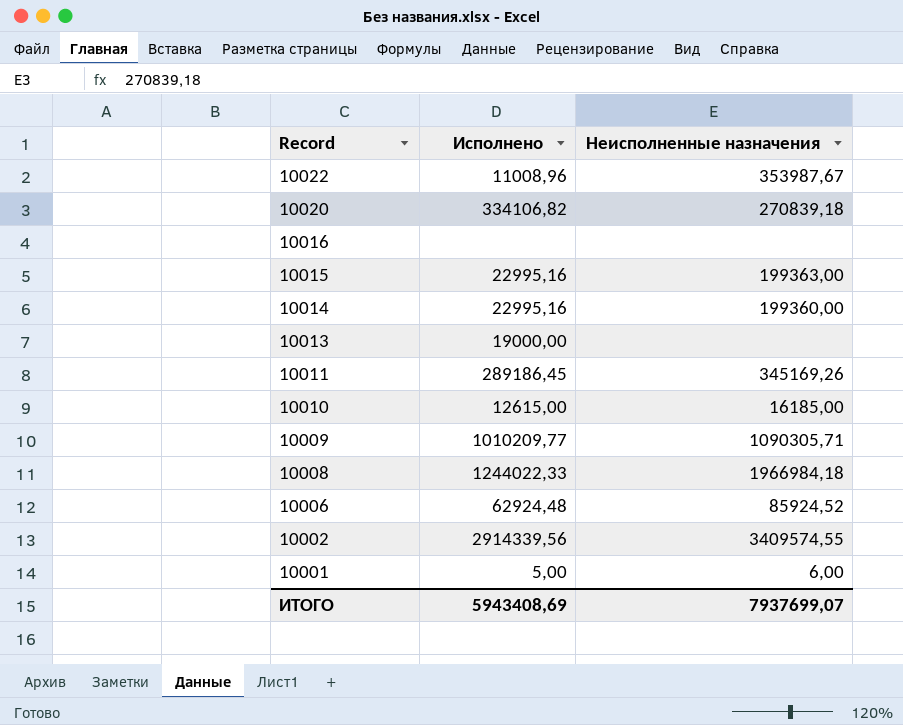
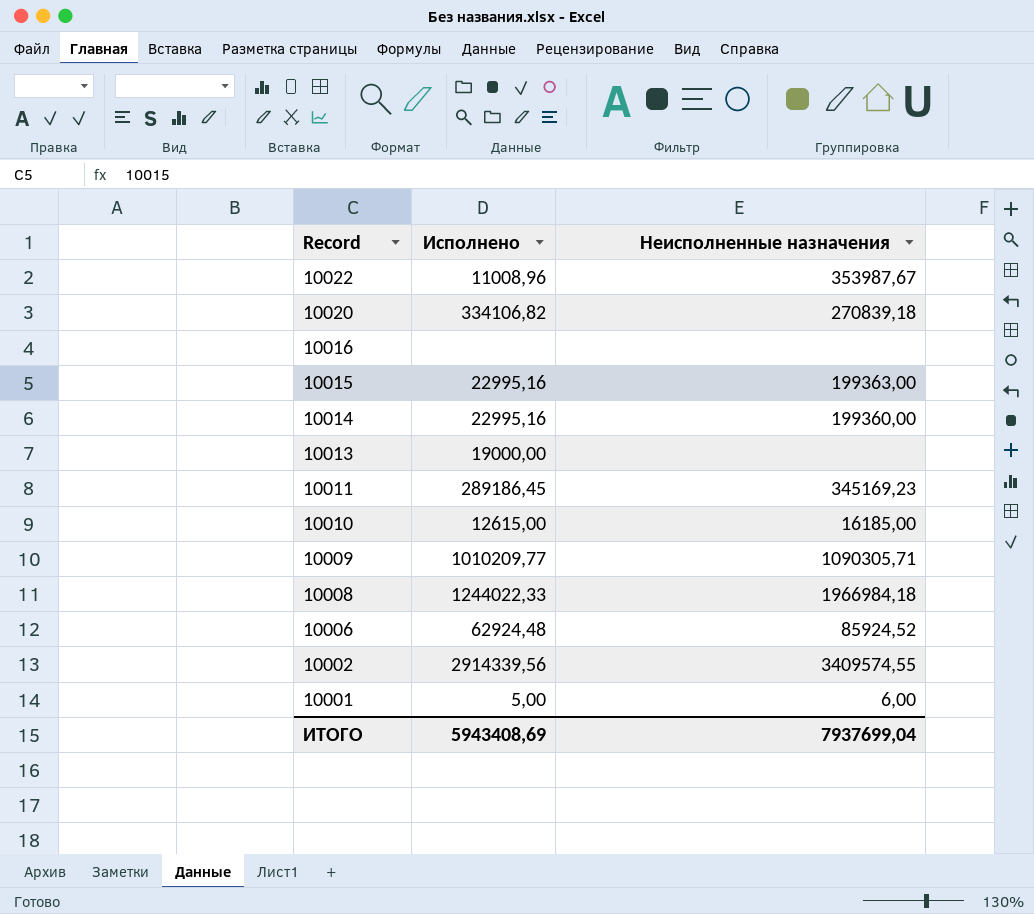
10011 | Неисполненные назначения: 345169,26 -> 345169,23
ИТОГО | Неисполненные назначения: 7937699,07 -> 7937699,04

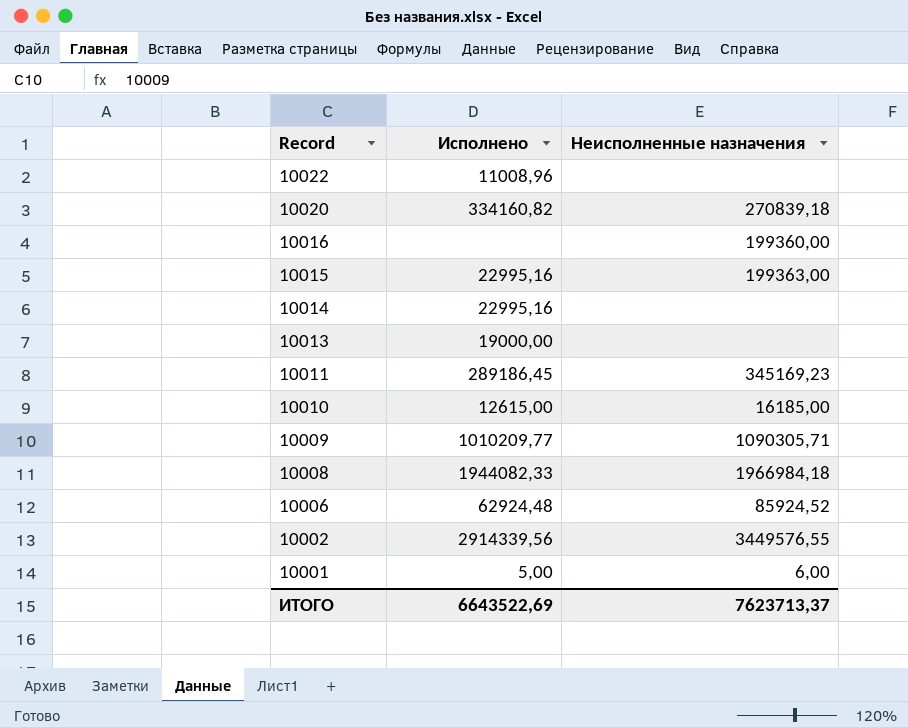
10022 | Неисполненные назначения: 353987,67 -> none
10020 | Исполнено: 334106,82 -> 334160,82
10016 | Неисполненные назначения: none -> 199360,00
10014 | Неисполненные назначения: 199360,00 -> none
10008 | Исполнено: 1244022,33 -> 1944082,33
10002 | Неисполненные назначения: 3409574,55 -> 3449576,55
ИТОГО | Исполнено: 5943408,69 -> 6643522,69
ИТОГО | Неисполненные назначения: 7937699,04 -> 7623713,37

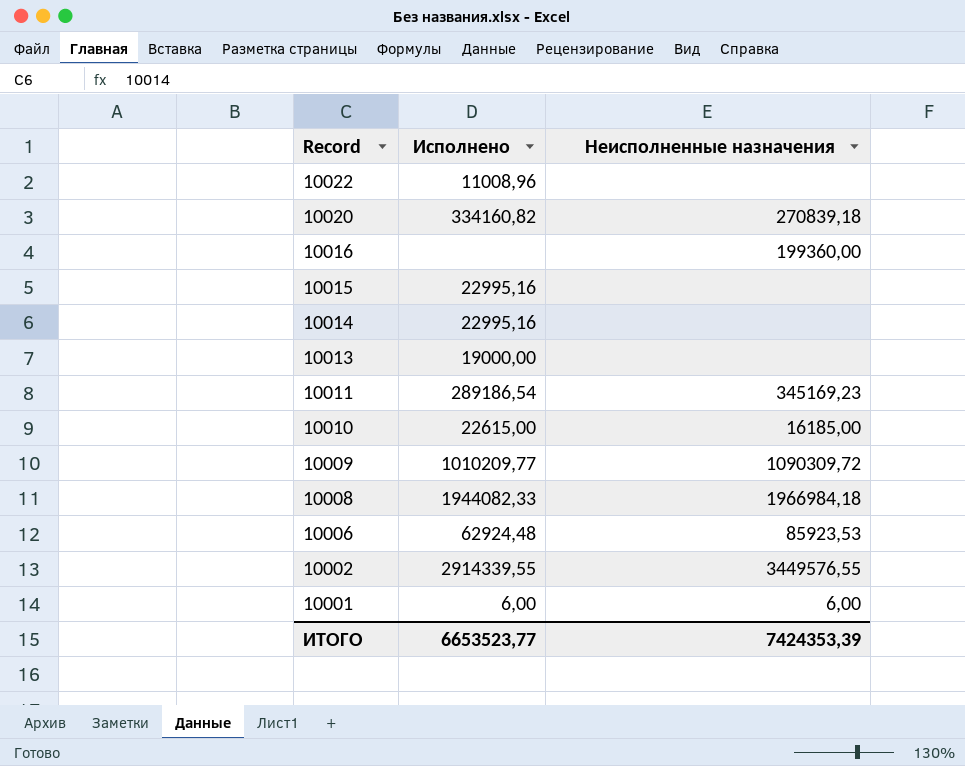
10015 | Неисполненные назначения: 199363,00 -> none
10011 | Исполнено: 289186,45 -> 289186,54
10010 | Исполнено: 12615,00 -> 22615,00
10009 | Неисполненные назначения: 1090305,71 -> 1090309,72
10006 | Неисполненные назначения: 85924,52 -> 85923,53
10002 | Исполнено: 2914339,56 -> 2914339,55
10001 | Исполнено: 5,00 -> 6,00
ИТОГО | Исполнено: 6643522,69 -> 6653523,77
ИТОГО | Неисполненные назначения: 7623713,37 -> 7424353,39

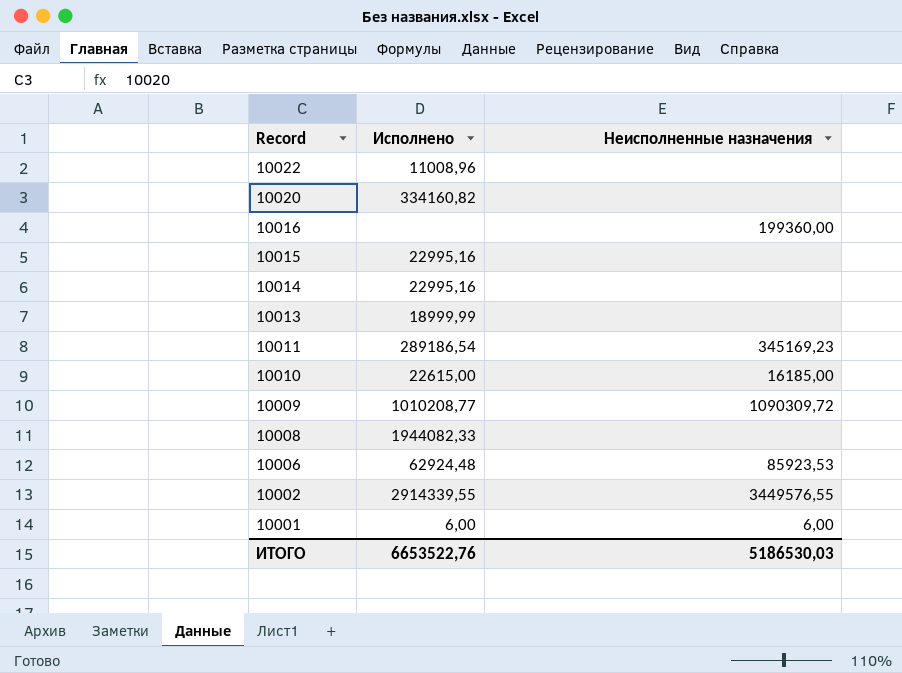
10020 | Неисполненные назначения: 270839,18 -> none
10013 | Исполнено: 19000,00 -> 18999,99
10009 | Исполнено: 1010209,77 -> 1010208,77
10008 | Неисполненные назначения: 1966984,18 -> none
ИТОГО | Исполнено: 6653523,77 -> 6653522,76
ИТОГО | Неисполненные назначения: 7424353,39 -> 5186530,03

